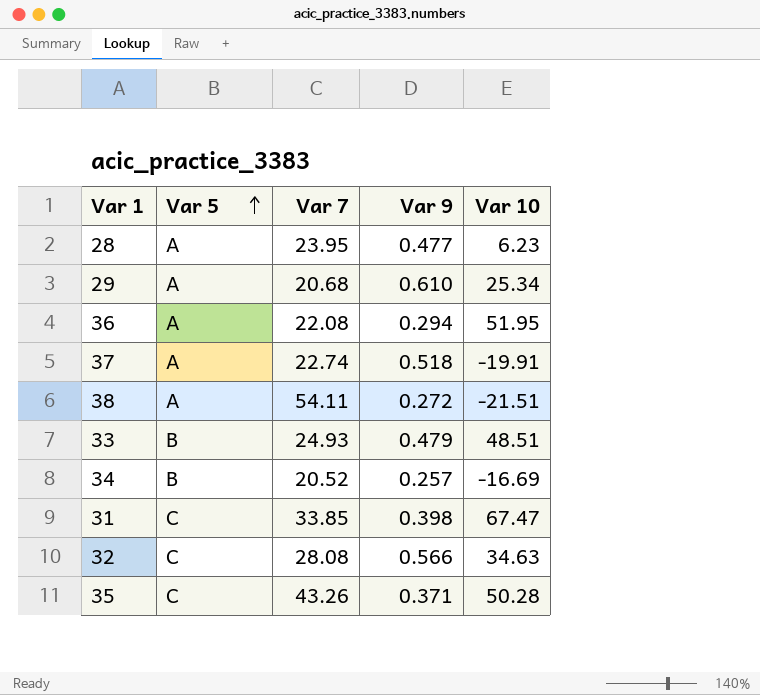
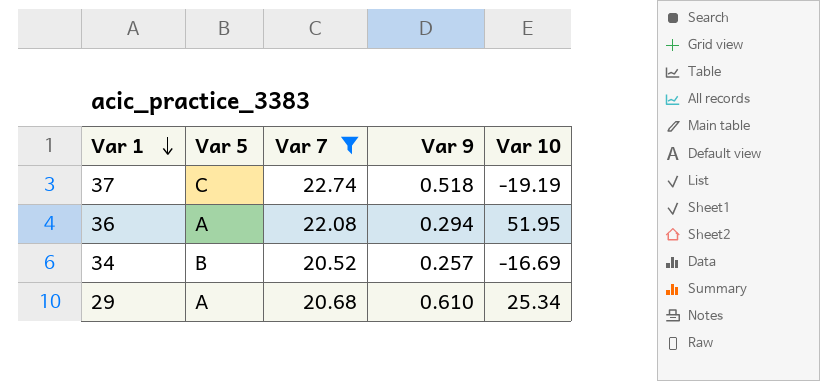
filter: none -> Var 7 <= 22.74
row order: Var 5 ascending -> Var 1 descending
37 | Var 5: A -> C
37 | Var 10: -19.91 -> -19.19

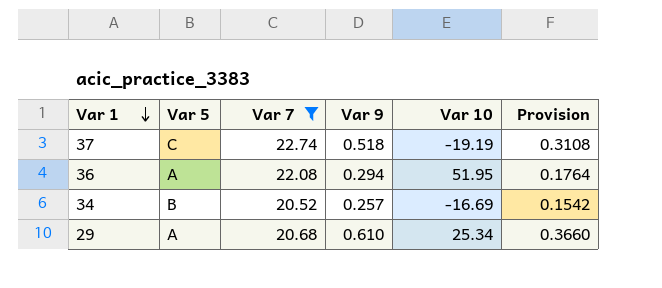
column Provision | formula: none -> [Var 9] * 0.6

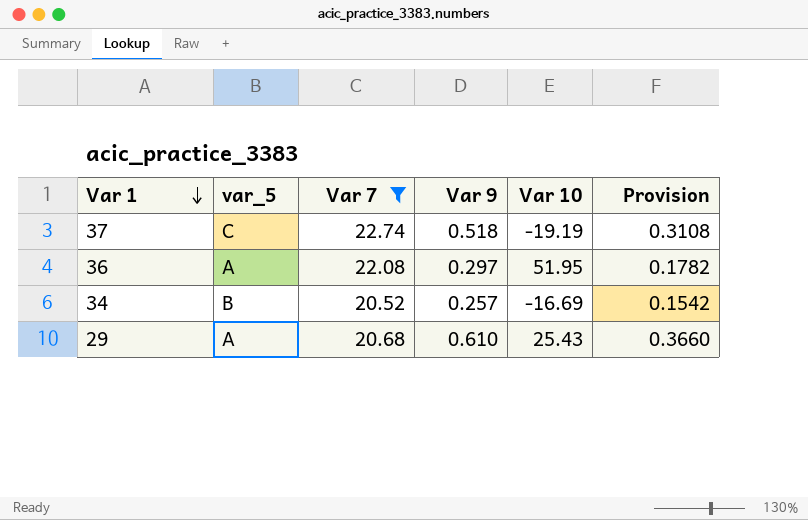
column name: Var 5 -> var_5
36 | Var 9: 0.294 -> 0.297
36 | Provision: 0.1764 -> 0.1782
29 | Var 10: 25.34 -> 25.43

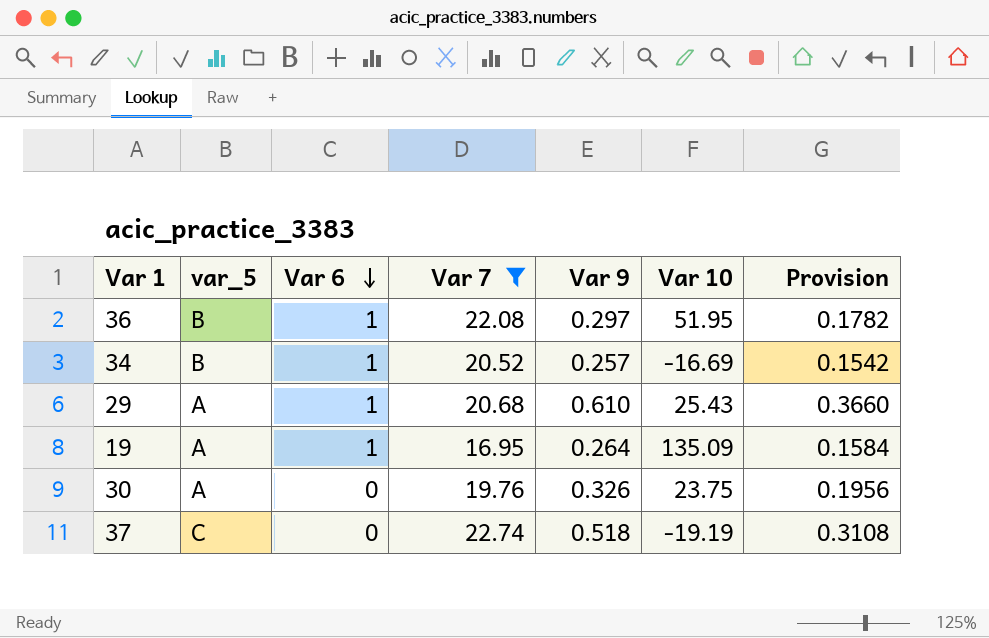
row order: Var 1 descending -> Var 6 descending
column Var 6 | position: none -> 3
36 | var_5: A -> B
row 19: none -> A | 1 | 16.95 | 0.264 | 135.09 | 0.1584
row 30: none -> A | 0 | 19.76 | 0.326 | 23.75 | 0.1956

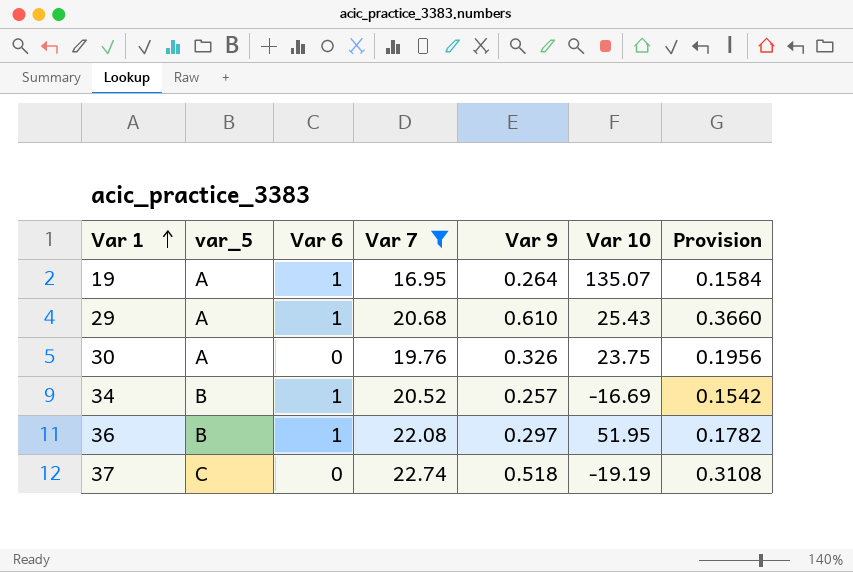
row order: Var 6 descending -> Var 1 ascending
19 | Var 10: 135.09 -> 135.07

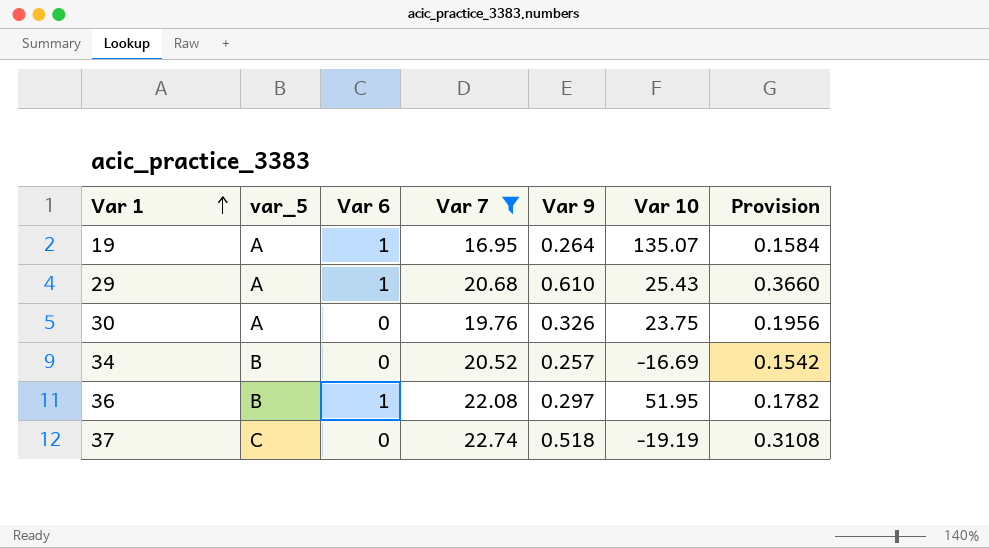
34 | Var 6: 1 -> 0

